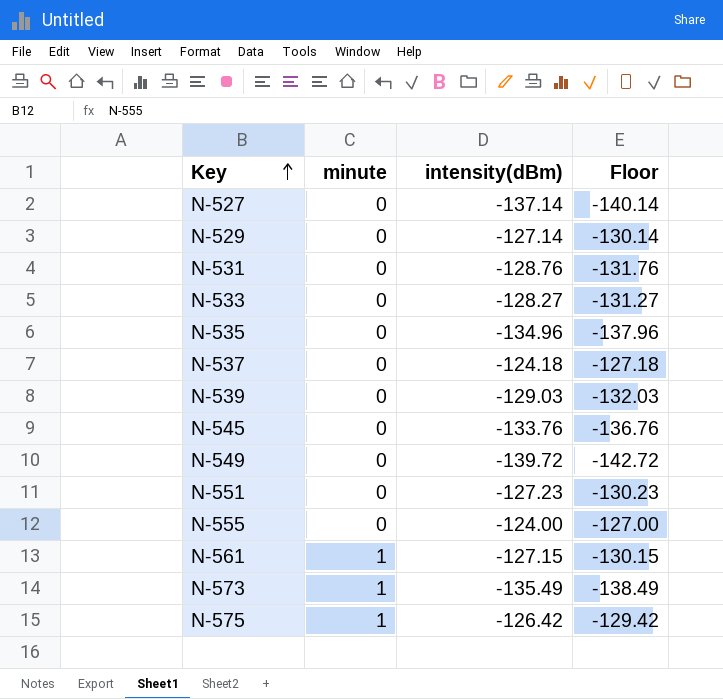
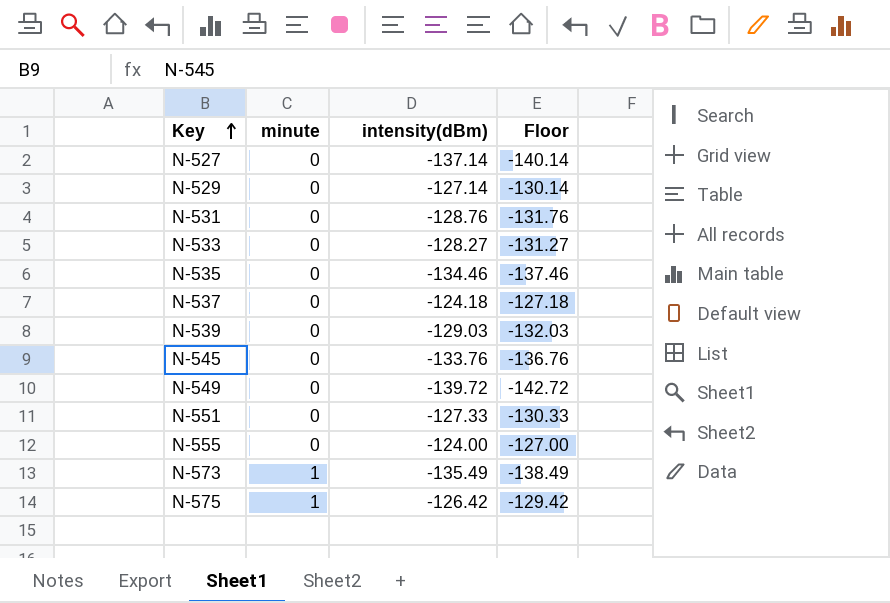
row N-561: 1 | -127.15 | -130.15 -> none
N-535 | intensity(dBm): -134.96 -> -134.46
N-535 | Floor: -137.96 -> -137.46
N-551 | intensity(dBm): -127.23 -> -127.33
N-551 | Floor: -130.23 -> -130.33

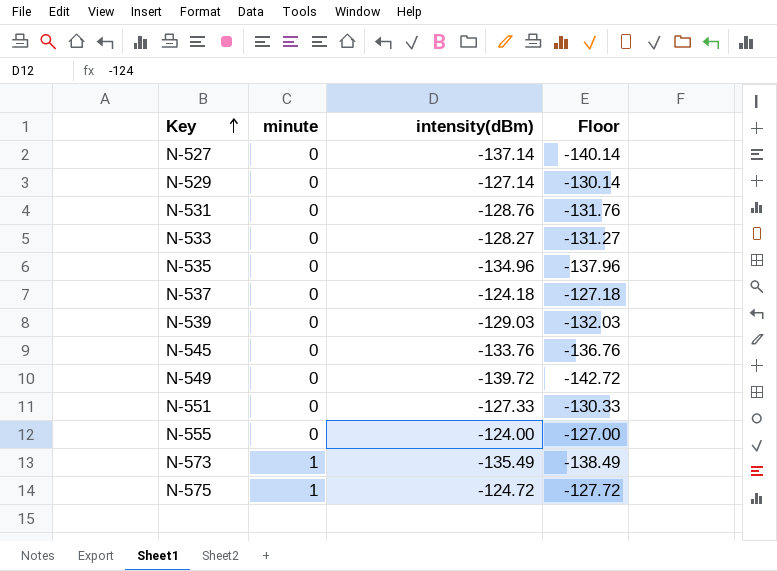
N-535 | intensity(dBm): -134.46 -> -134.96
N-535 | Floor: -137.46 -> -137.96
N-575 | intensity(dBm): -126.42 -> -124.72
N-575 | Floor: -129.42 -> -127.72

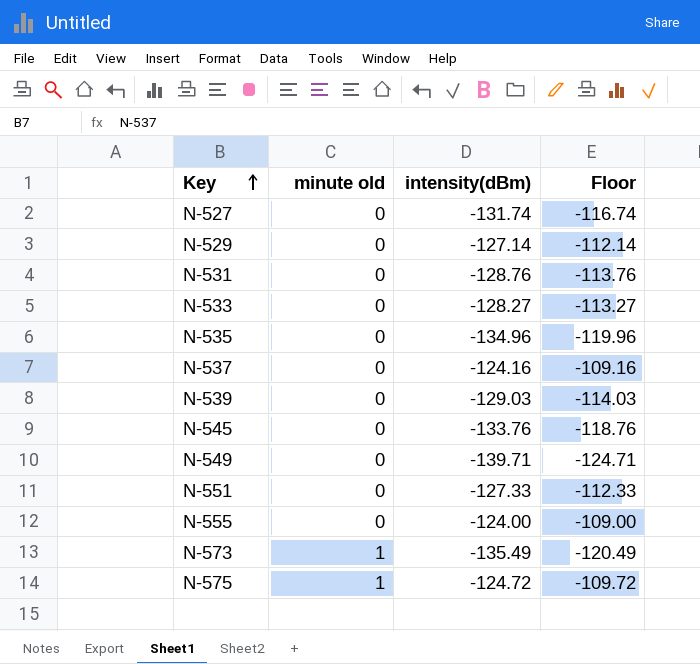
column name: minute -> minute old
column Floor | formula: [intensity(dBm)] - 3 -> [intensity(dBm)] + 15
N-527 | intensity(dBm): -137.14 -> -131.74
N-537 | intensity(dBm): -124.18 -> -124.16
N-549 | intensity(dBm): -139.72 -> -139.71

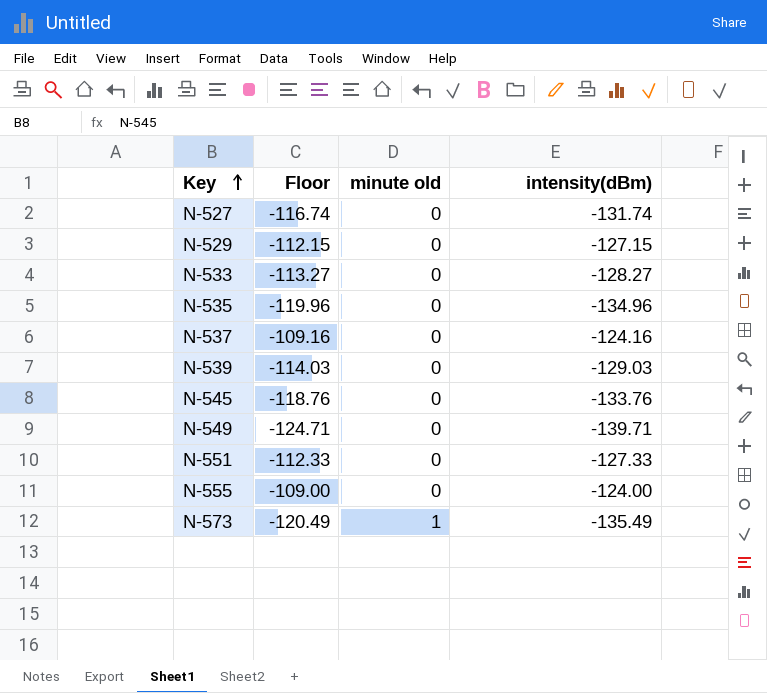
column Floor | position: 4 -> 2
row N-531: 0 | -128.76 | -113.76 -> none
row N-575: 1 | -124.72 | -109.72 -> none
N-529 | Floor: -112.14 -> -112.15
N-529 | intensity(dBm): -127.14 -> -127.15

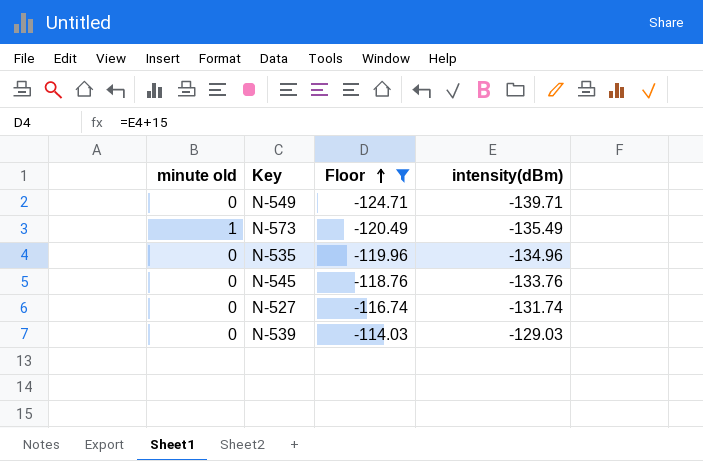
filter: none -> Floor <= -114.03
row order: Key ascending -> Floor ascending
column minute old | position: 3 -> 1

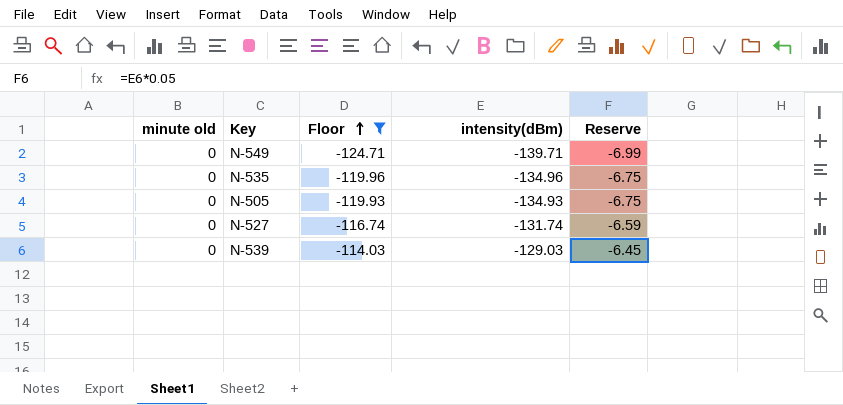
column Reserve | formula: none -> [intensity(dBm)] * 0.05
row N-573: 1 | -120.49 | -135.49 -> none
row N-545: 0 | -118.76 | -133.76 -> none
row N-505: none -> 0 | -119.93 | -134.93 | -6.75

